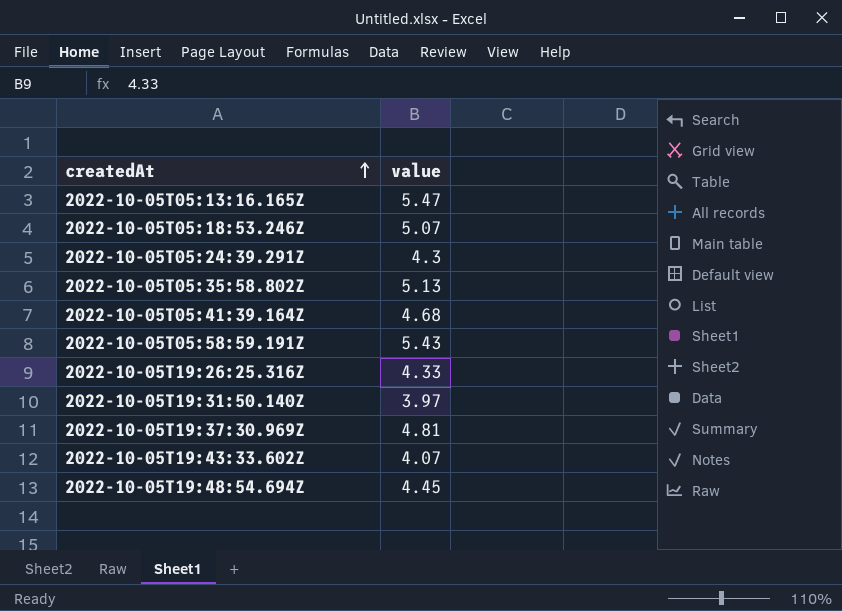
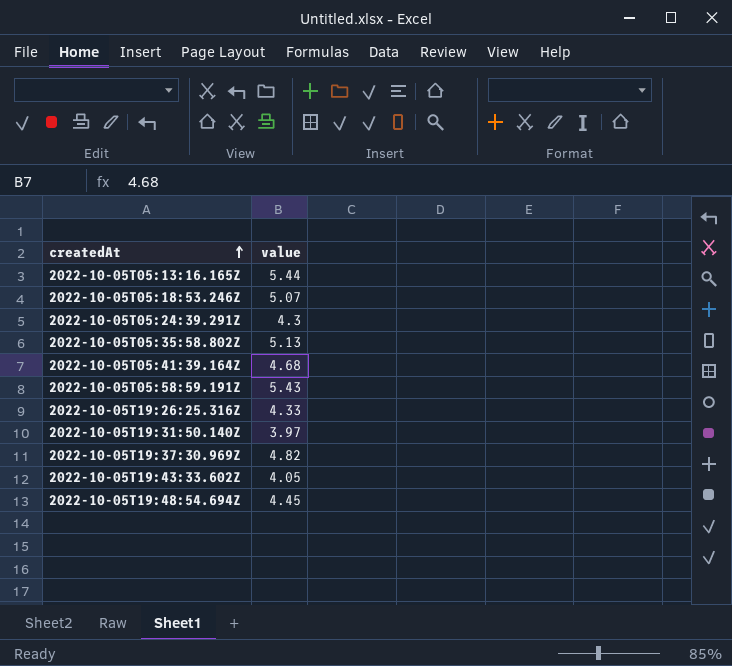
2022-10-05T05:13:16.165Z | value: 5.47 -> 5.44
2022-10-05T19:37:30.969Z | value: 4.81 -> 4.82
2022-10-05T19:43:33.602Z | value: 4.07 -> 4.05

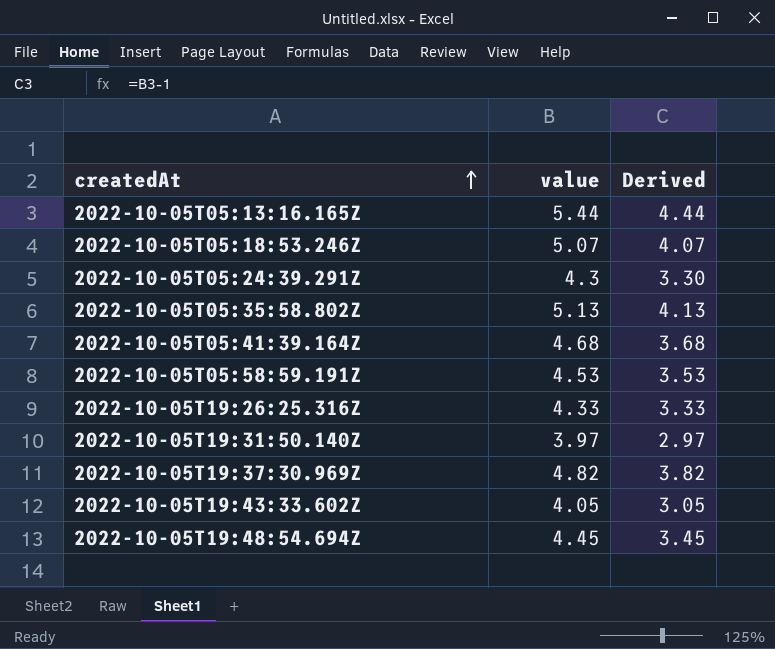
column Derived | formula: none -> [value] - 1
2022-10-05T05:58:59.191Z | value: 5.43 -> 4.53

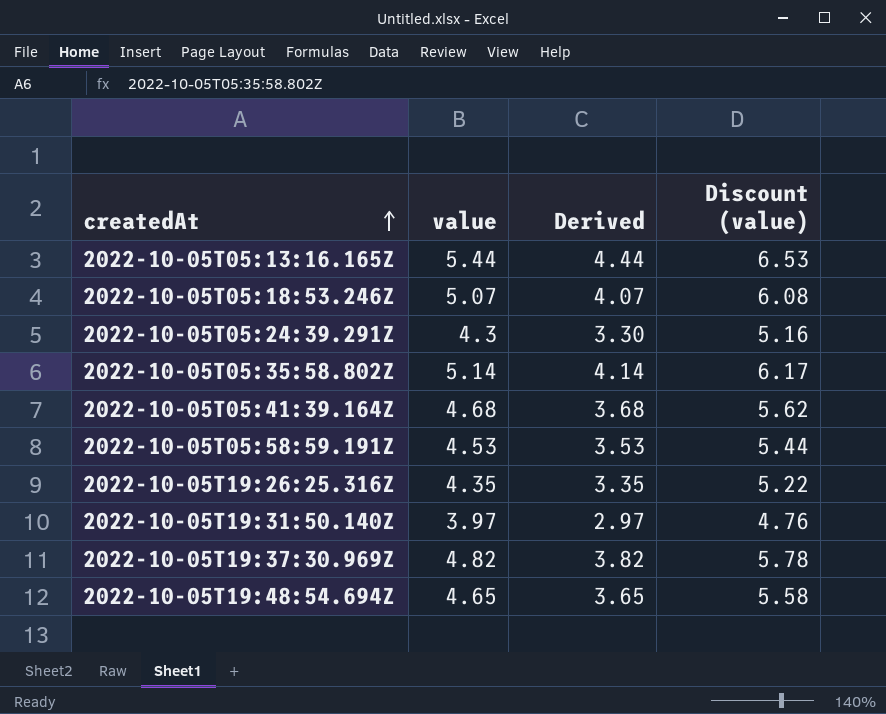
column Discount (value) | formula: none -> [value] * 1.2
row 2022-10-05T19:43:33.602Z: 4.05 | 3.05 -> none
2022-10-05T05:35:58.802Z | value: 5.13 -> 5.14
2022-10-05T05:35:58.802Z | Derived: 4.13 -> 4.14
2022-10-05T19:26:25.316Z | value: 4.33 -> 4.35
2022-10-05T19:26:25.316Z | Derived: 3.33 -> 3.35
2022-10-05T19:48:54.694Z | value: 4.45 -> 4.65
2022-10-05T19:48:54.694Z | Derived: 3.45 -> 3.65

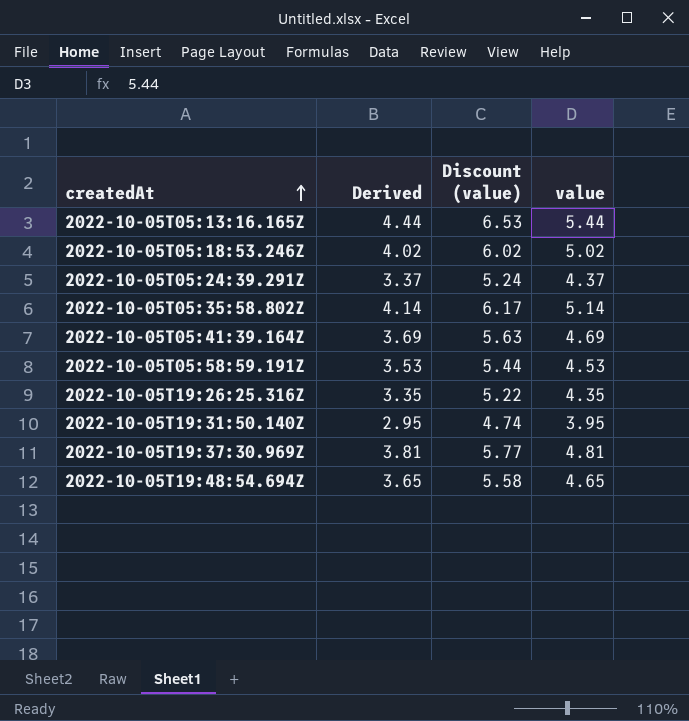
column value | position: 2 -> 4
2022-10-05T05:18:53.246Z | Derived: 4.07 -> 4.02
2022-10-05T05:18:53.246Z | Discount (value): 6.08 -> 6.02
2022-10-05T05:18:53.246Z | value: 5.07 -> 5.02
2022-10-05T05:24:39.291Z | Derived: 3.30 -> 3.37
2022-10-05T05:24:39.291Z | Discount (value): 5.16 -> 5.24
2022-10-05T05:24:39.291Z | value: 4.3 -> 4.37
2022-10-05T05:41:39.164Z | Derived: 3.68 -> 3.69
2022-10-05T05:41:39.164Z | Discount (value): 5.62 -> 5.63
2022-10-05T05:41:39.164Z | value: 4.68 -> 4.69
2022-10-05T19:31:50.140Z | Derived: 2.97 -> 2.95
2022-10-05T19:31:50.140Z | Discount (value): 4.76 -> 4.74
2022-10-05T19:31:50.140Z | value: 3.97 -> 3.95
2022-10-05T19:37:30.969Z | Derived: 3.82 -> 3.81
2022-10-05T19:37:30.969Z | Discount (value): 5.78 -> 5.77
2022-10-05T19:37:30.969Z | value: 4.82 -> 4.81

